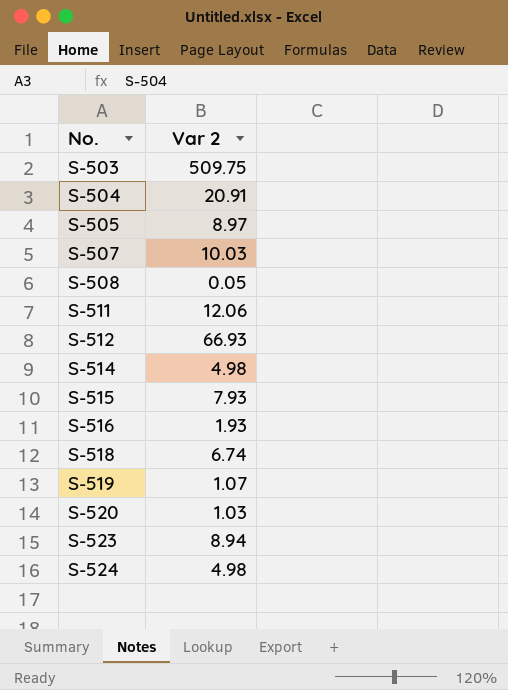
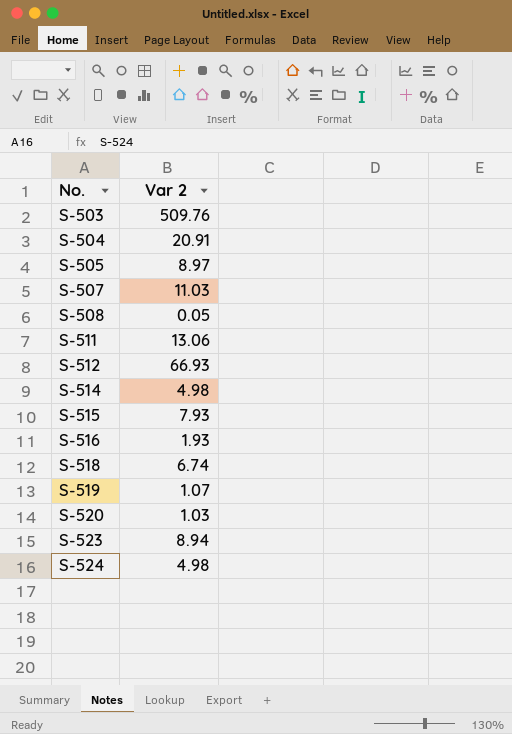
S-503 | Var 2: 509.75 -> 509.76
S-507 | Var 2: 10.03 -> 11.03
S-511 | Var 2: 12.06 -> 13.06

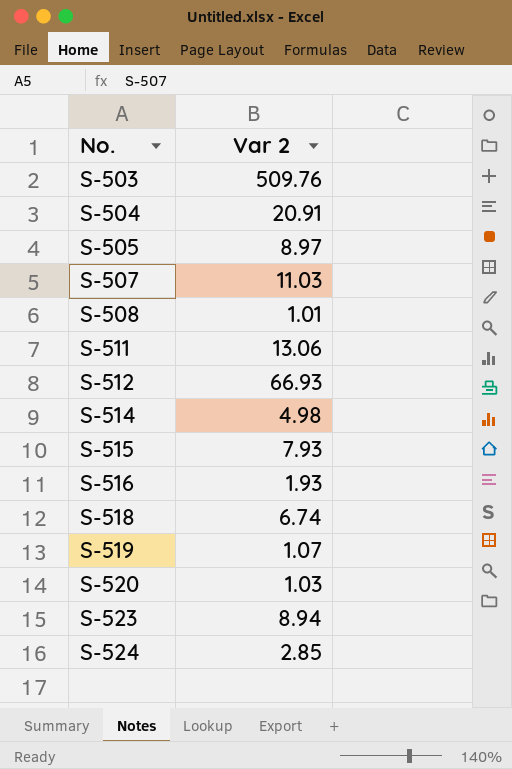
S-508 | Var 2: 0.05 -> 1.01
S-524 | Var 2: 4.98 -> 2.85

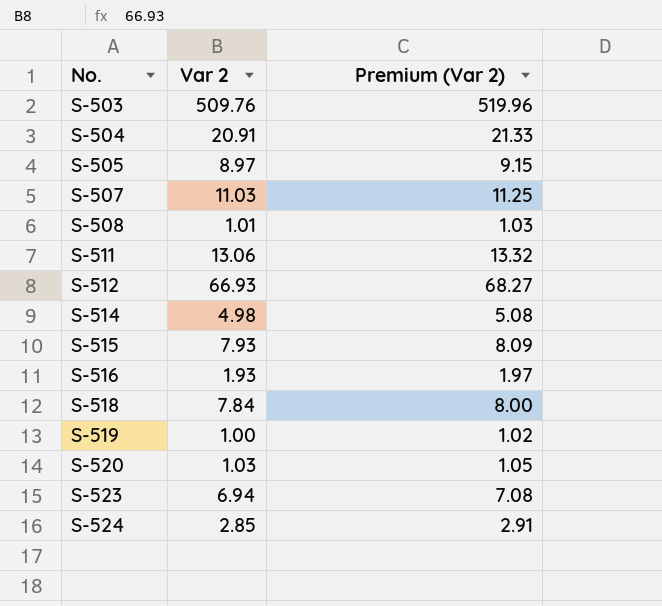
column Premium (Var 2) | formula: none -> [Var 2] * 1.02
S-518 | Var 2: 6.74 -> 7.84
S-519 | Var 2: 1.07 -> 1.00
S-523 | Var 2: 8.94 -> 6.94

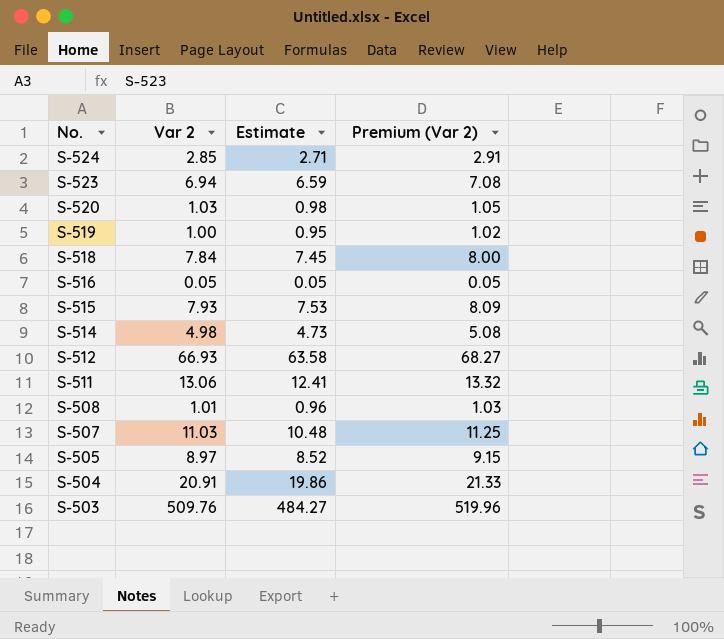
row order: No. ascending -> No. descending
column Estimate | formula: none -> [Var 2] * 0.95
S-516 | Var 2: 1.93 -> 0.05
S-516 | Premium (Var 2): 1.97 -> 0.05

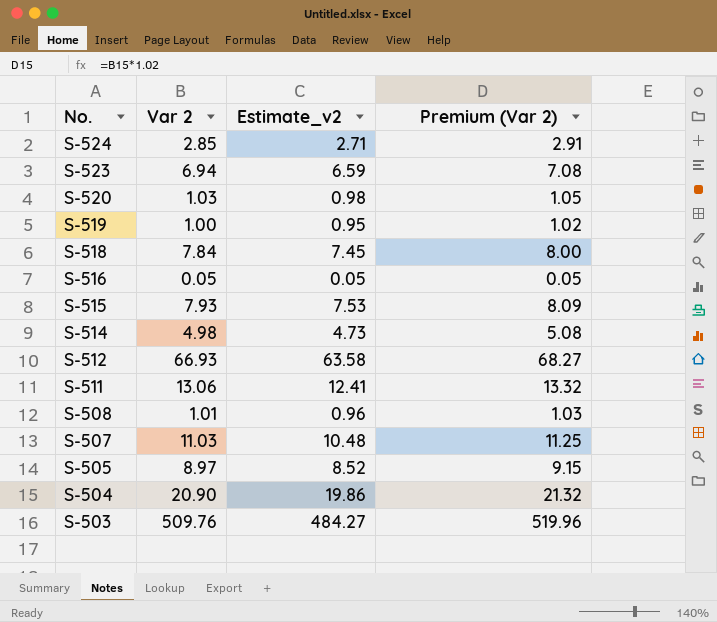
column name: Estimate -> Estimate_v2
S-504 | Var 2: 20.91 -> 20.90
S-504 | Premium (Var 2): 21.33 -> 21.32

